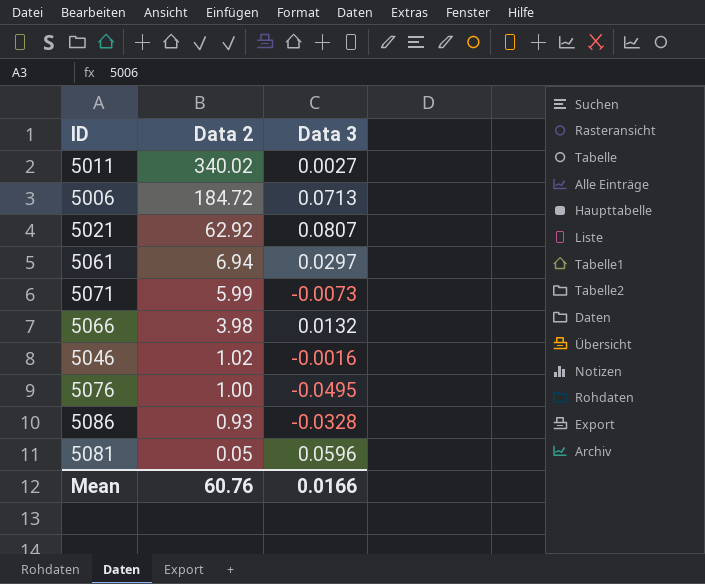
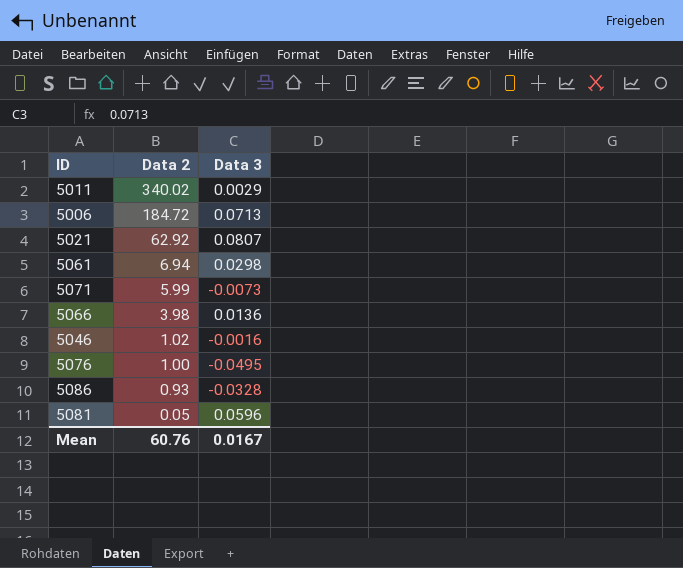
5011 | Data 3: 0.0027 -> 0.0029
5061 | Data 3: 0.0297 -> 0.0298
5066 | Data 3: 0.0132 -> 0.0136
Mean | Data 3: 0.0166 -> 0.0167

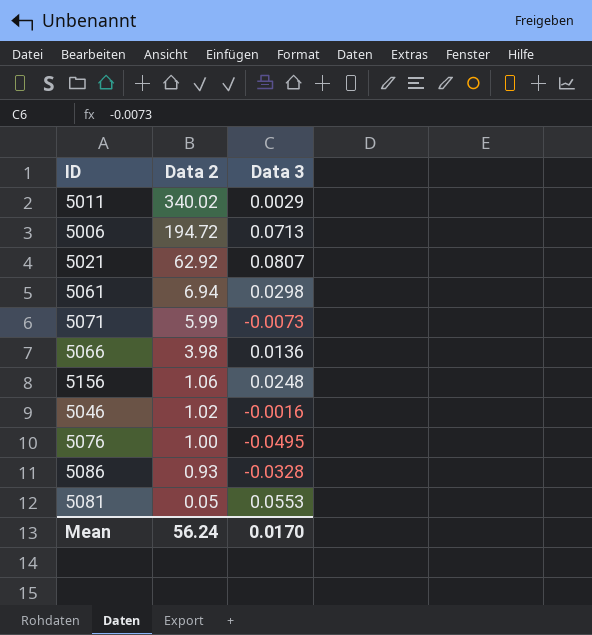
5006 | Data 2: 184.72 -> 194.72
row 5156: none -> 1.06 | 0.0248
5081 | Data 3: 0.0596 -> 0.0553
Mean | Data 2: 60.76 -> 56.24
Mean | Data 3: 0.0167 -> 0.0170

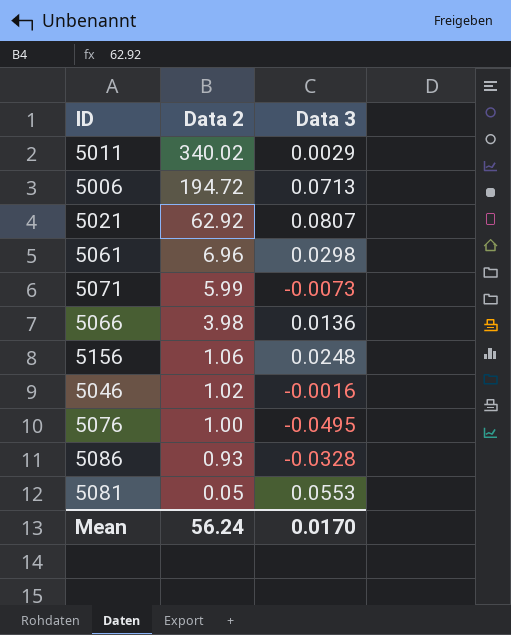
5061 | Data 2: 6.94 -> 6.96

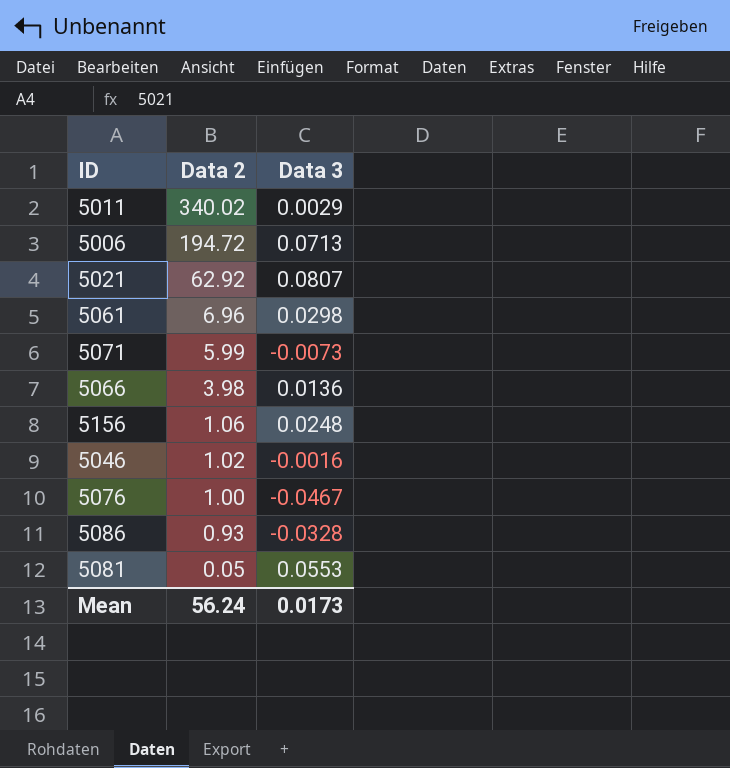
5076 | Data 3: -0.0495 -> -0.0467
Mean | Data 3: 0.0170 -> 0.0173

